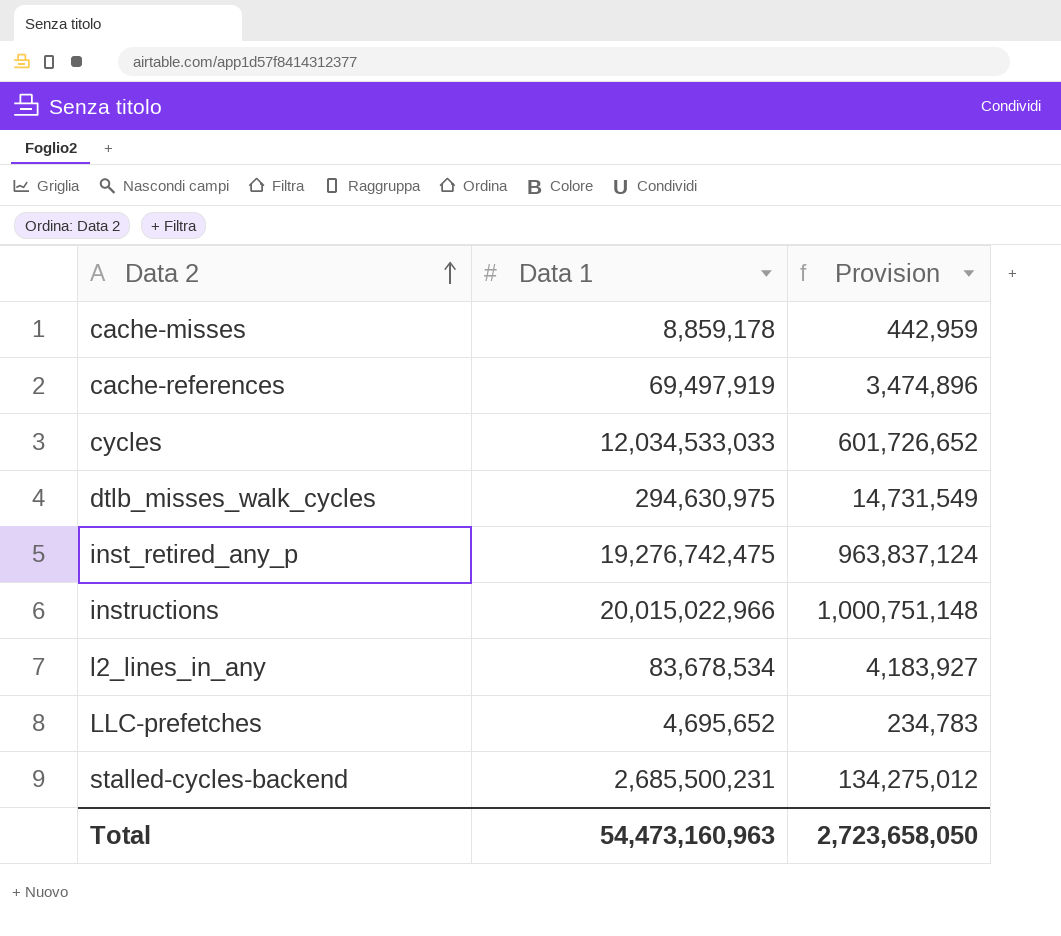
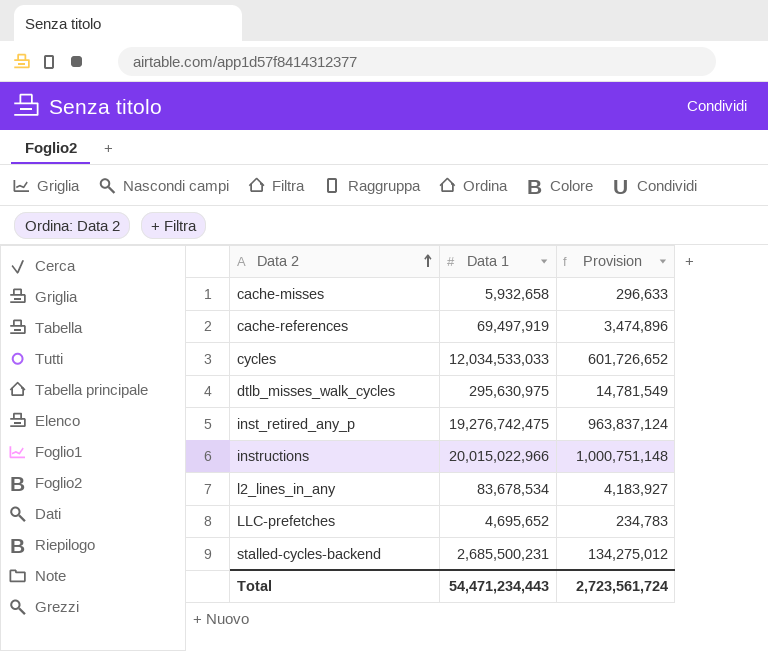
cache-misses | Data 1: 8,859,178 -> 5,932,658
cache-misses | Provision: 442,959 -> 296,633
dtlb_misses_walk_cycles | Data 1: 294,630,975 -> 295,630,975
dtlb_misses_walk_cycles | Provision: 14,731,549 -> 14,781,549
Total | Data 1: 54,473,160,963 -> 54,471,234,443
Total | Provision: 2,723,658,050 -> 2,723,561,724

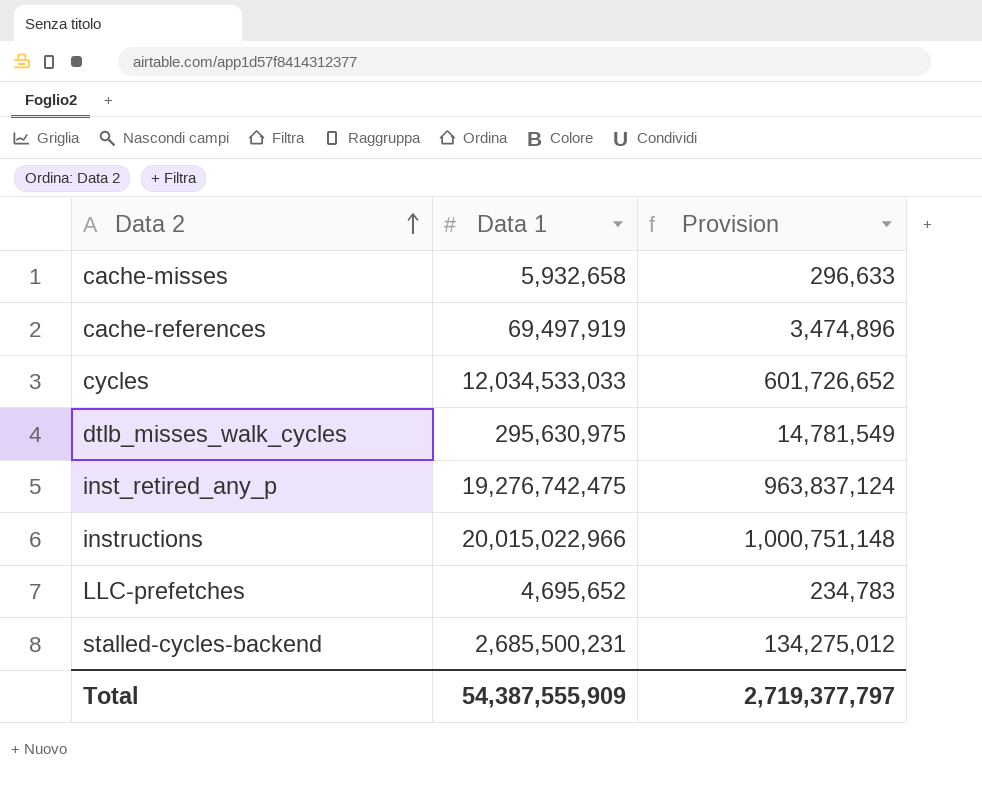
row l2_lines_in_any: 83,678,534 | 4,183,927 -> none
Total | Data 1: 54,471,234,443 -> 54,387,555,909
Total | Provision: 2,723,561,724 -> 2,719,377,797

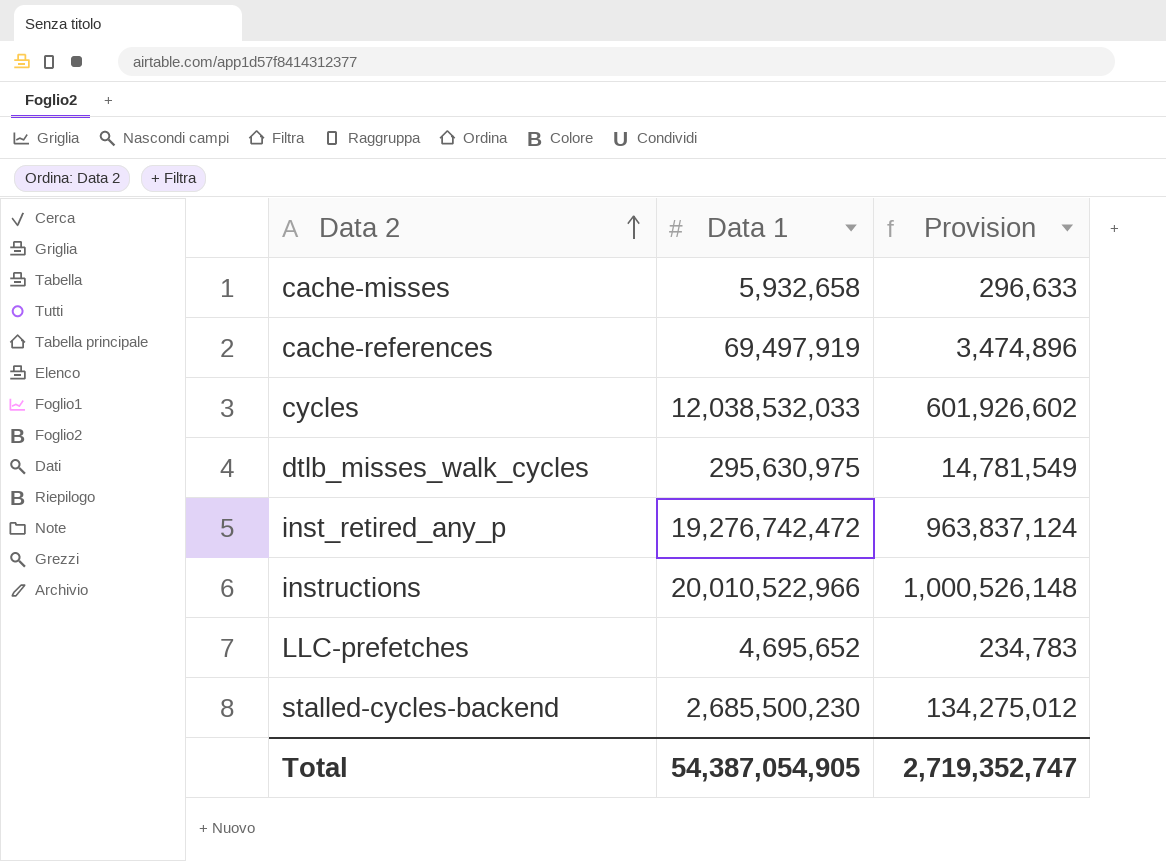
cycles | Data 1: 12,034,533,033 -> 12,038,532,033
cycles | Provision: 601,726,652 -> 601,926,602
inst_retired_any_p | Data 1: 19,276,742,475 -> 19,276,742,472
instructions | Data 1: 20,015,022,966 -> 20,010,522,966
instructions | Provision: 1,000,751,148 -> 1,000,526,148
stalled-cycles-backend | Data 1: 2,685,500,231 -> 2,685,500,230
Total | Data 1: 54,387,555,909 -> 54,387,054,905
Total | Provision: 2,719,377,797 -> 2,719,352,747

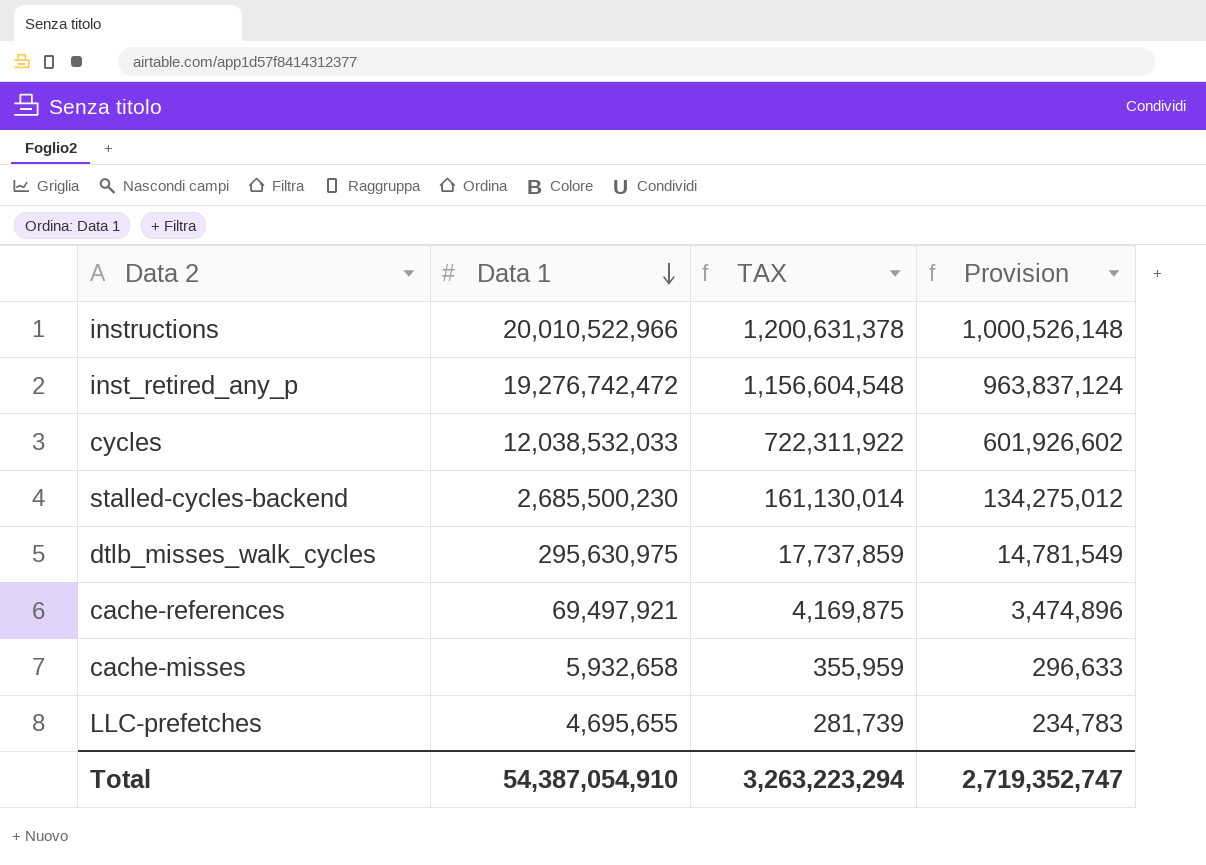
row order: Data 2 ascending -> Data 1 descending
column TAX | formula: none -> [Data 1] * 0.06
cache-references | Data 1: 69,497,919 -> 69,497,921
LLC-prefetches | Data 1: 4,695,652 -> 4,695,655
Total | Data 1: 54,387,054,905 -> 54,387,054,910

